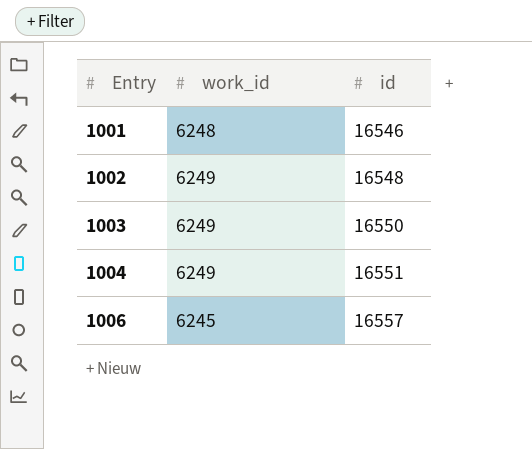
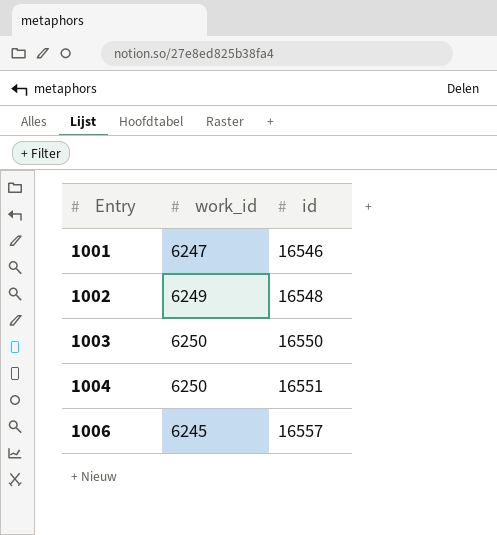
1001 | work_id: 6248 -> 6247
1003 | work_id: 6249 -> 6250
1004 | work_id: 6249 -> 6250

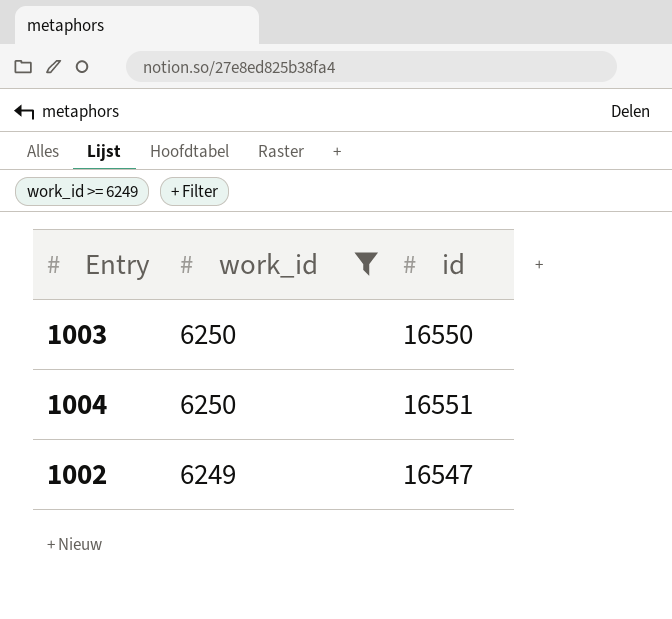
filter: none -> work_id >= 6249
row order: Entry ascending -> work_id descending
1002 | id: 16548 -> 16547

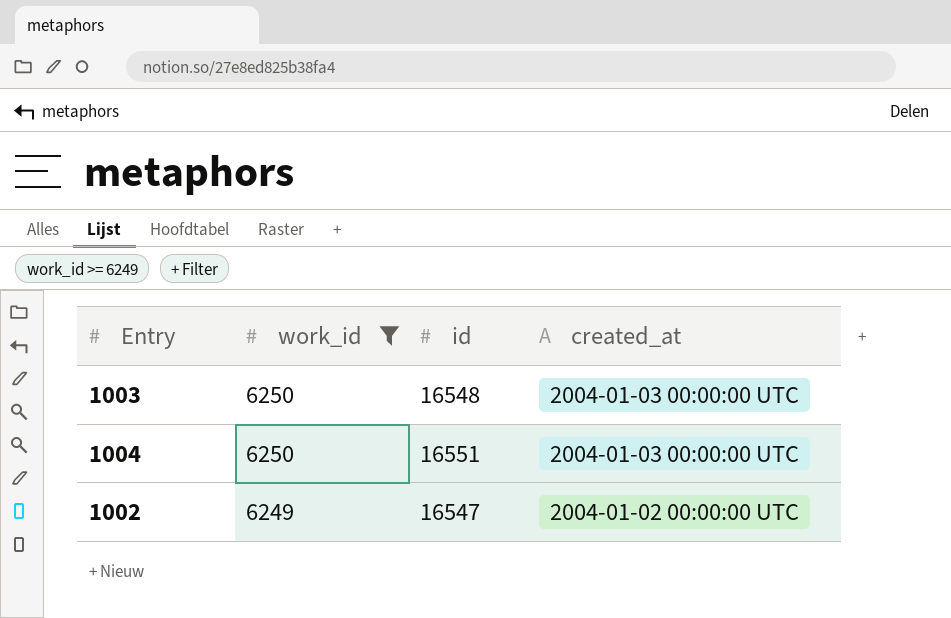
column created_at | position: none -> 4
1003 | id: 16550 -> 16548

